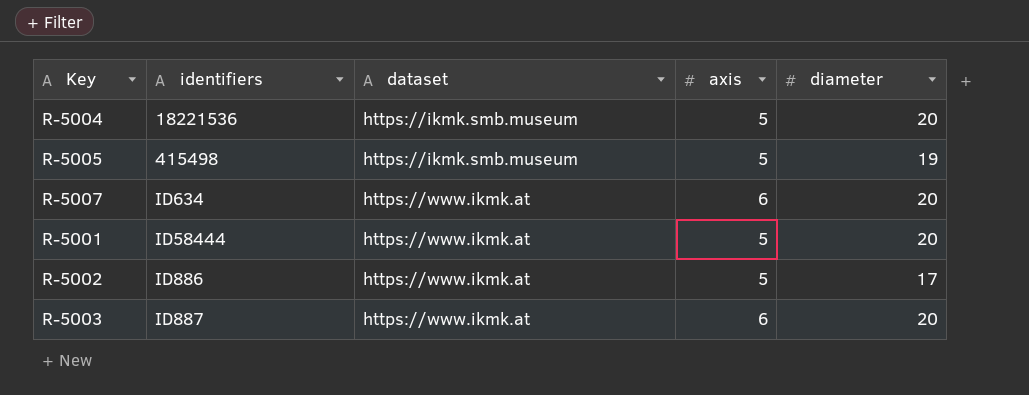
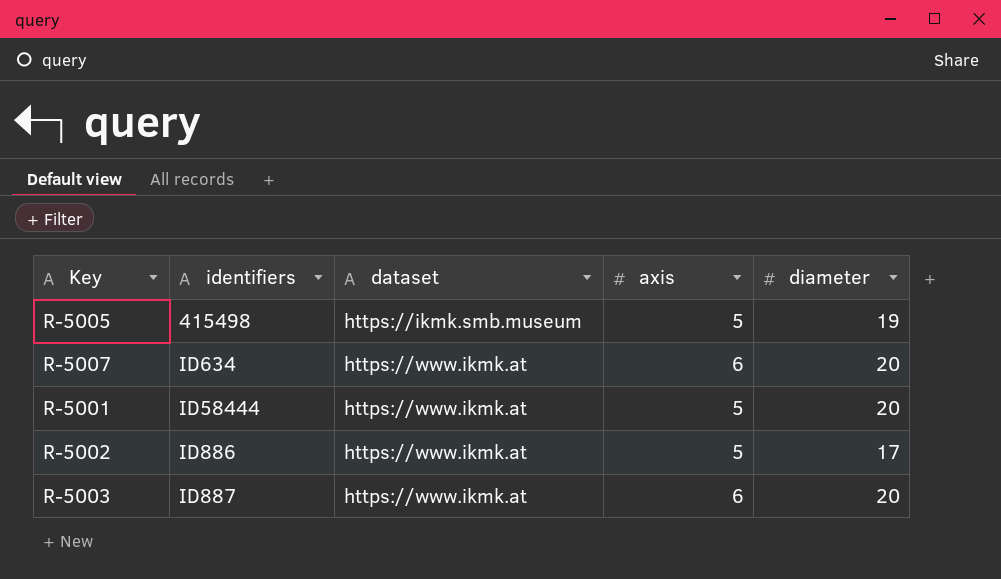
row R-5004: 18221536 | https://ikmk.smb.museum | 5 | 20 -> none

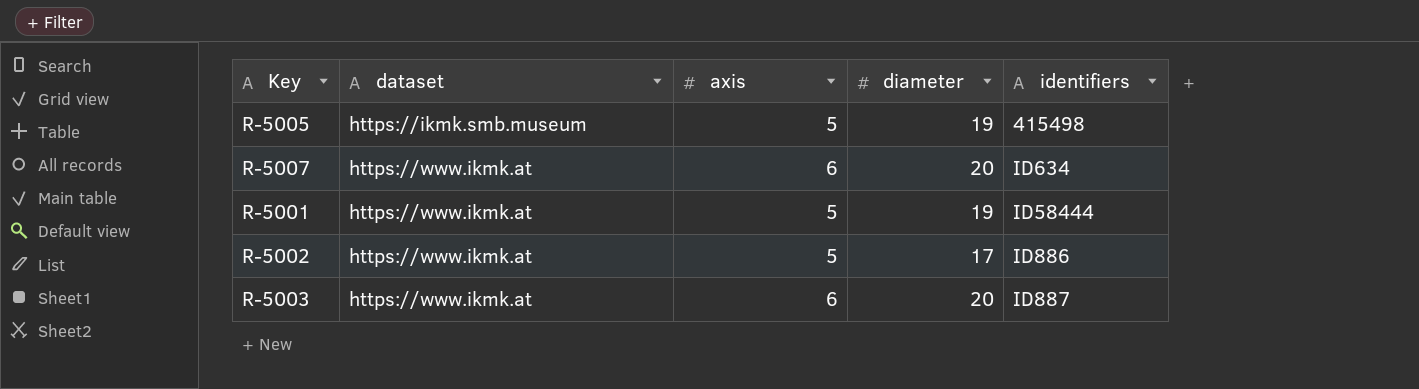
column identifiers | position: 2 -> 5
R-5001 | diameter: 20 -> 19

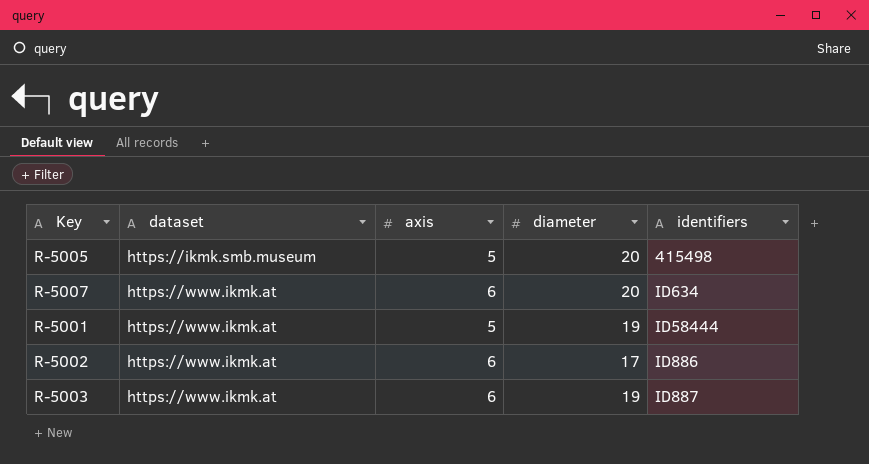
R-5005 | diameter: 19 -> 20
R-5002 | axis: 5 -> 6
R-5003 | diameter: 20 -> 19

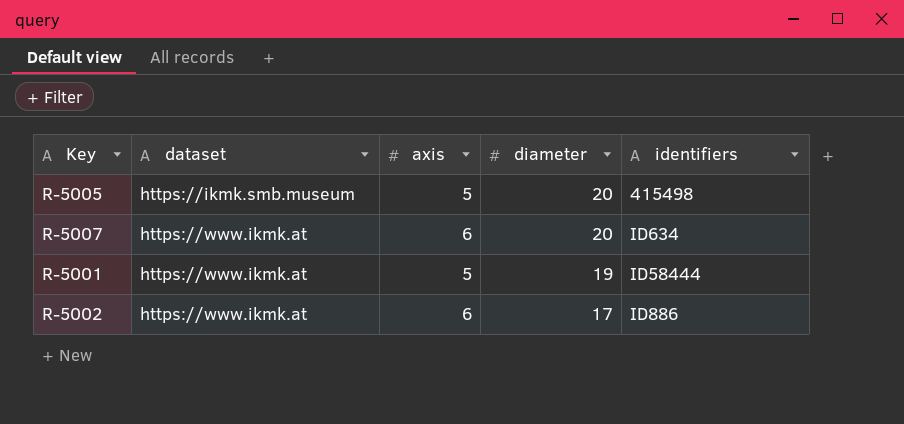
row R-5003: https://www.ikmk.at | 6 | 19 | ID887 -> none

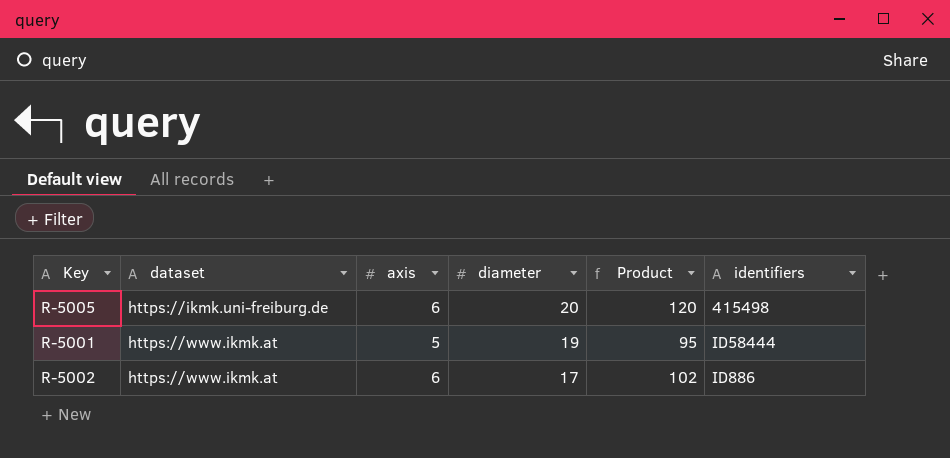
column Product | formula: none -> [axis] * [diameter]
row R-5007: https://www.ikmk.at | 6 | 20 | ID634 -> none
R-5005 | dataset: https://ikmk.smb.museum -> https://ikmk.uni-freiburg.de
R-5005 | axis: 5 -> 6

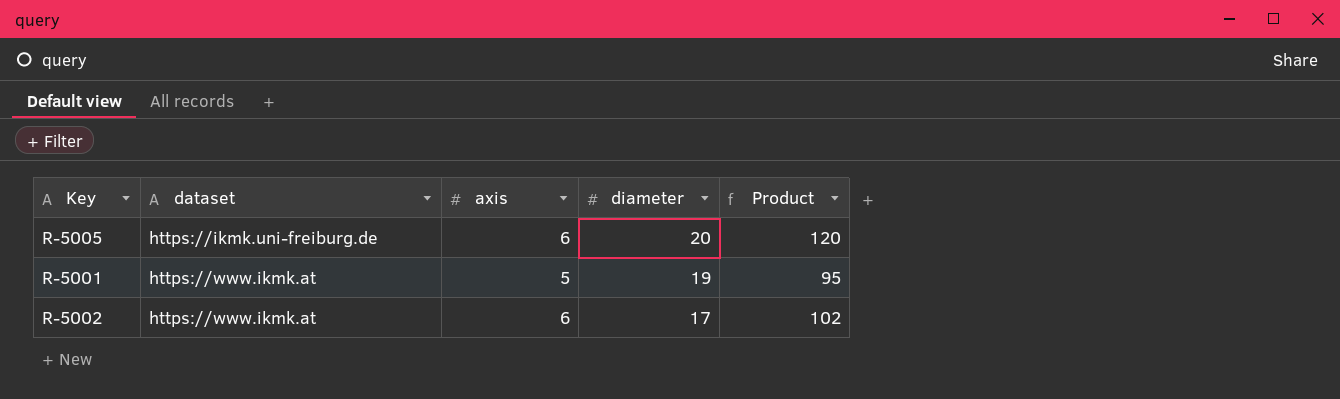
column identifiers | position: 6 -> none

